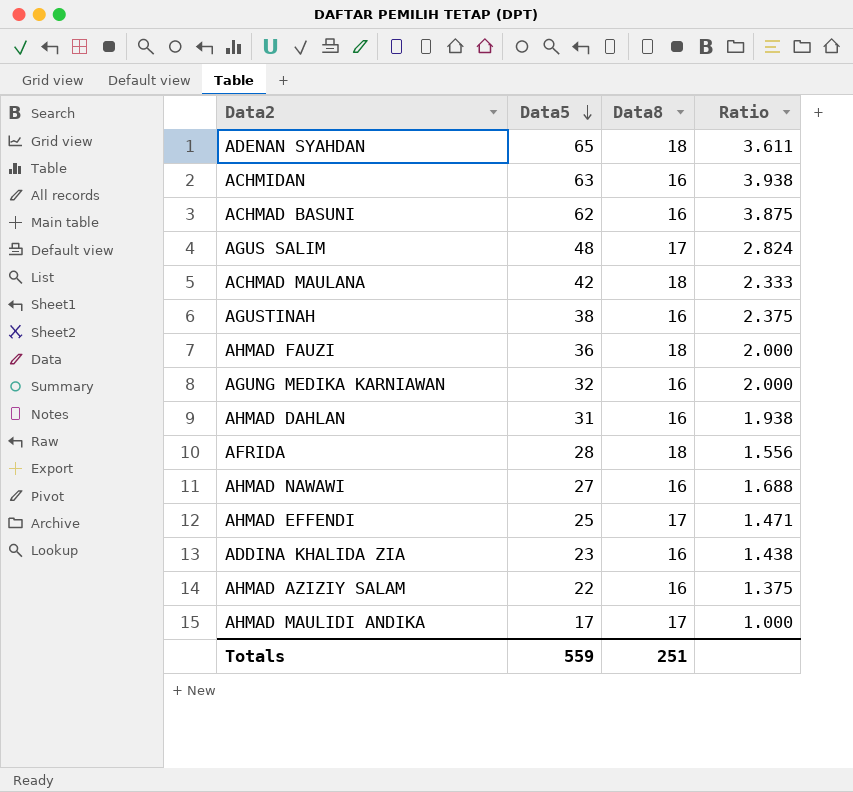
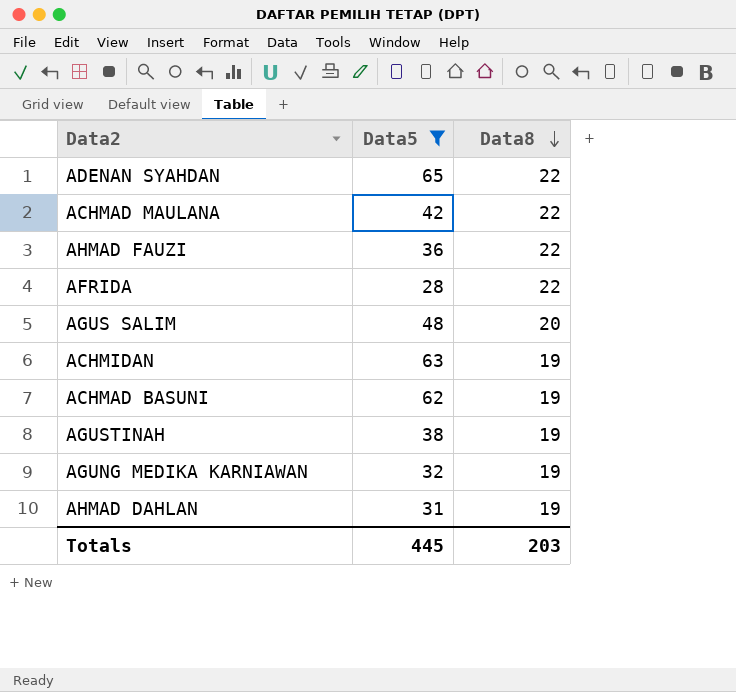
filter: none -> Data5 >= 28
row order: Data5 descending -> Data8 descending
column Ratio | formula: [Data5] / [Data8] -> none
ADENAN SYAHDAN | Data8: 18 -> 22
ACHMAD MAULANA | Data8: 18 -> 22
AHMAD FAUZI | Data8: 18 -> 22
AFRIDA | Data8: 18 -> 22
AGUS SALIM | Data8: 17 -> 20
ACHMIDAN | Data8: 16 -> 19
ACHMAD BASUNI | Data8: 16 -> 19
AGUSTINAH | Data8: 16 -> 19
AGUNG MEDIKA KARNIAWAN | Data8: 16 -> 19
AHMAD DAHLAN | Data8: 16 -> 19
Totals | Data5: 559 -> 445
Totals | Data8: 251 -> 203

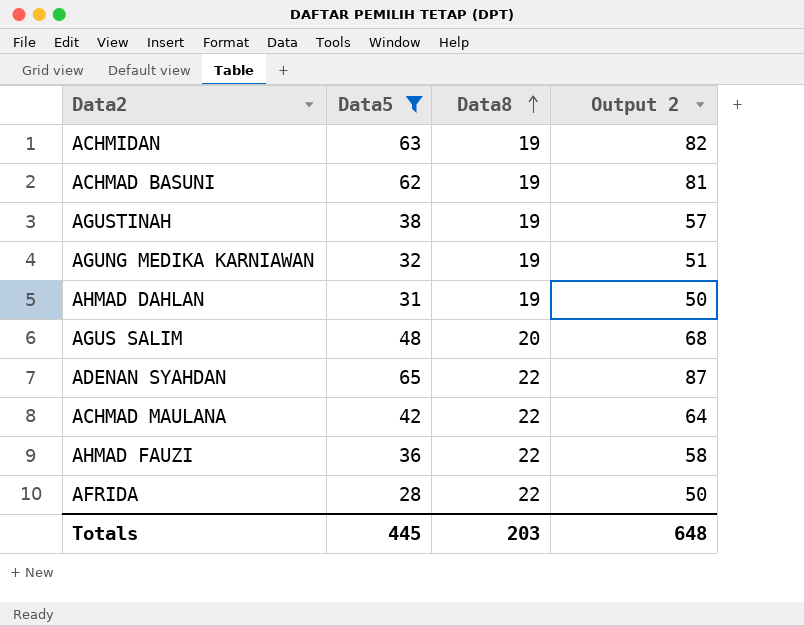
row order: Data8 descending -> Data8 ascending
column Output 2 | formula: none -> [Data5] + [Data8]

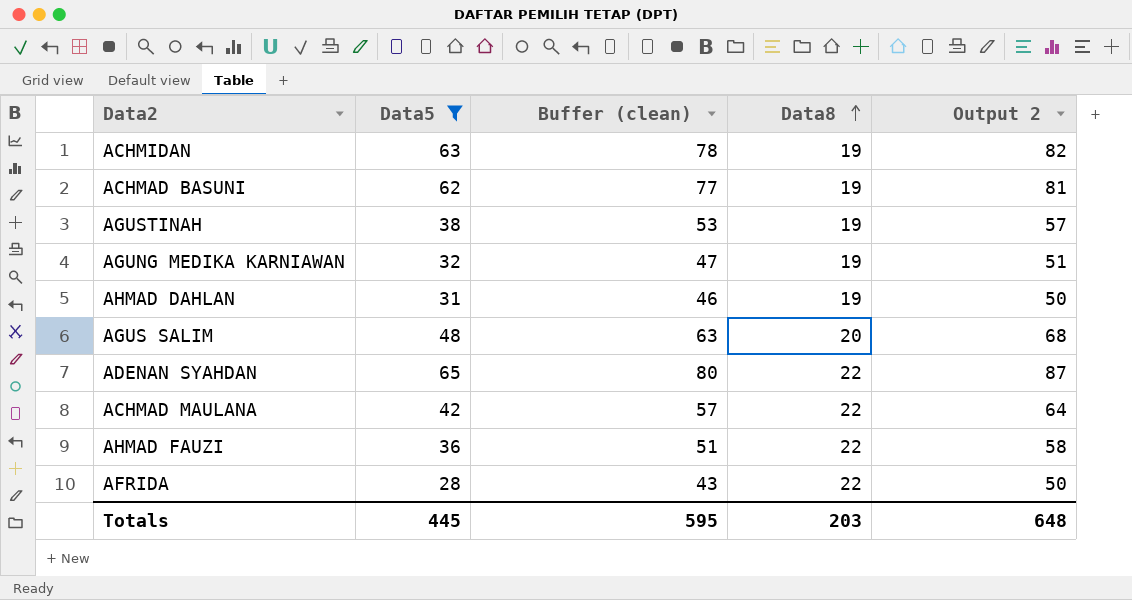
column Buffer (clean) | formula: none -> [Data5] + 15

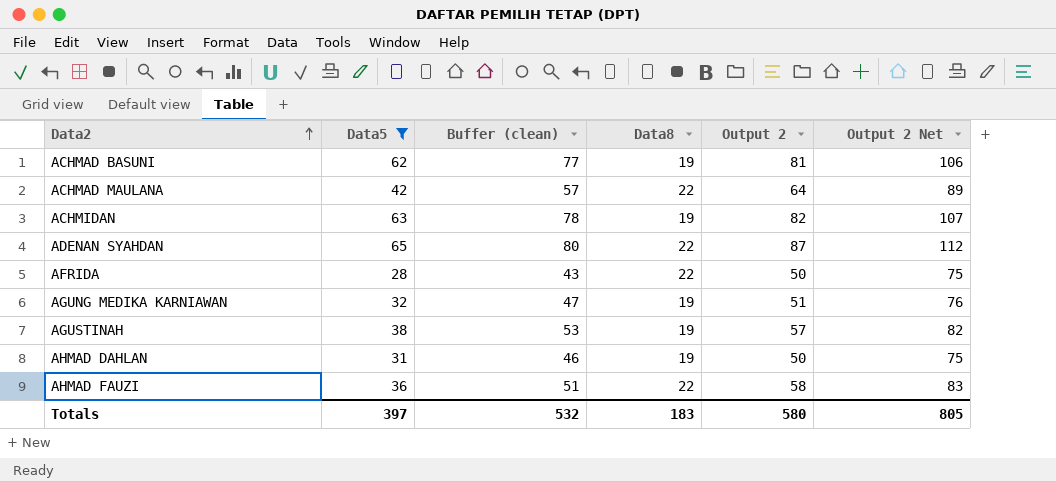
row order: Data8 ascending -> Data2 ascending
column Output 2 Net | formula: none -> [Output 2] + 25
row AGUS SALIM: 48 | 63 | 20 | 68 -> none
Totals | Data5: 445 -> 397
Totals | Buffer (clean): 595 -> 532
Totals | Data8: 203 -> 183
Totals | Output 2: 648 -> 580

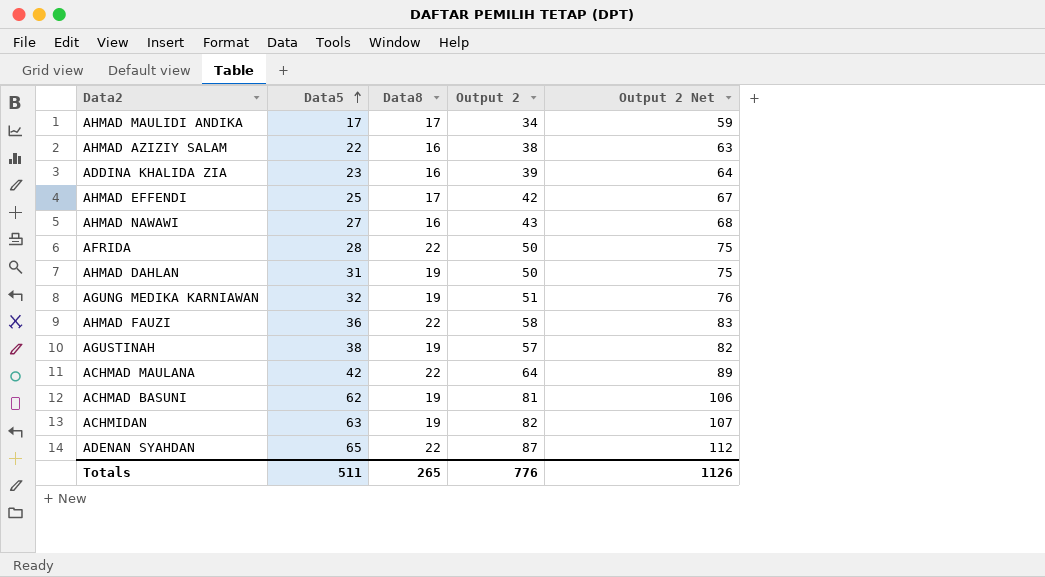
filter: Data5 >= 28 -> none
row order: Data2 ascending -> Data5 ascending
column Buffer (clean) | formula: [Data5] + 15 -> none
Totals | Data5: 397 -> 511
Totals | Data8: 183 -> 265
Totals | Output 2: 580 -> 776
Totals | Output 2 Net: 805 -> 1126

